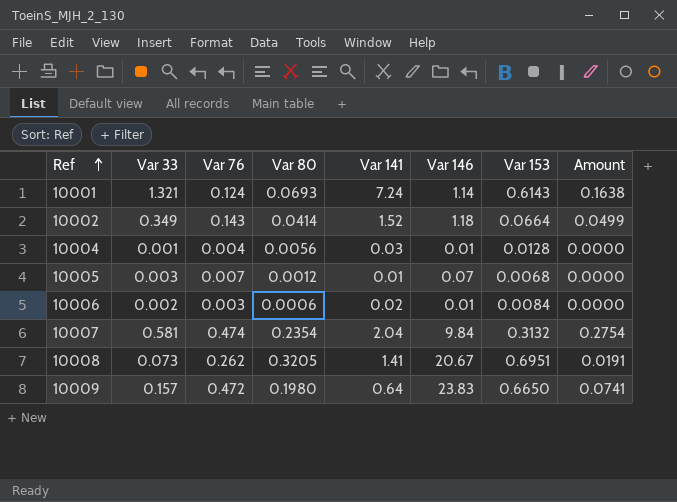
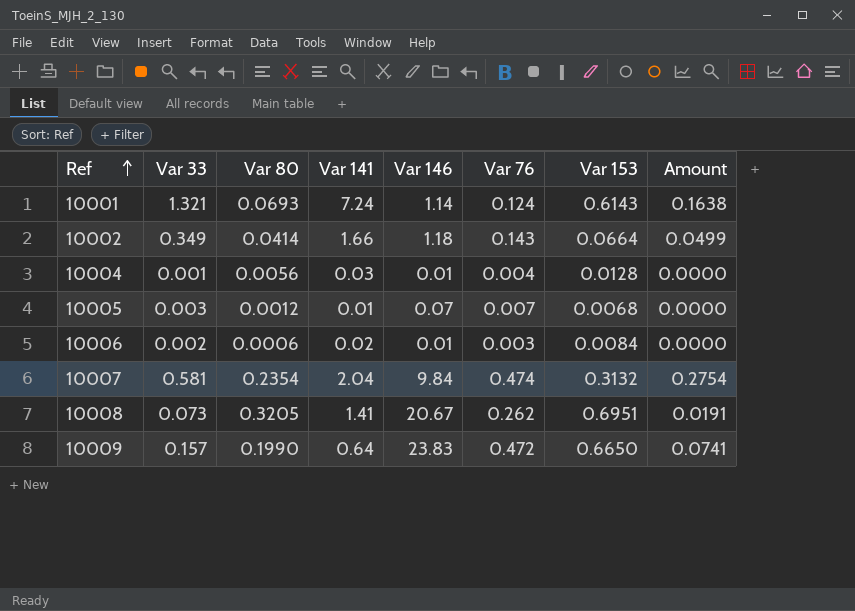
column Var 76 | position: 3 -> 6
10002 | Var 141: 1.52 -> 1.66
10009 | Var 80: 0.1980 -> 0.1990

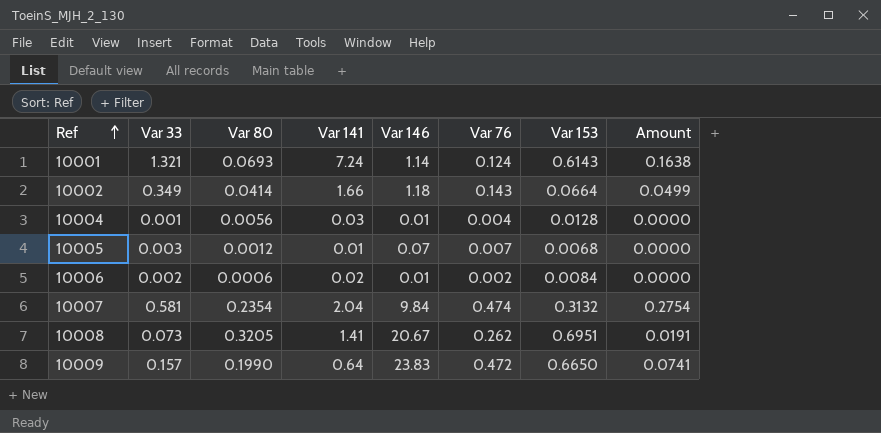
10006 | Var 76: 0.003 -> 0.002

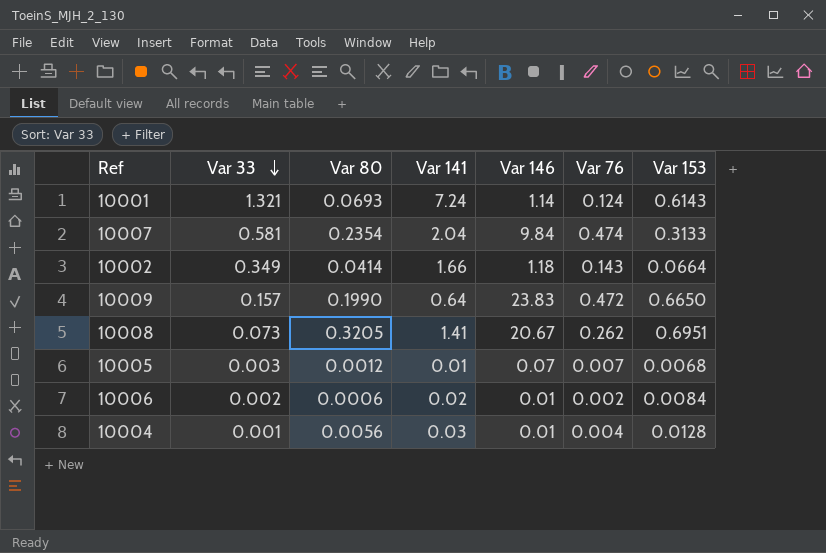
row order: Ref ascending -> Var 33 descending
column Amount | formula: [Var 33] * [Var 76] -> none
10007 | Var 153: 0.3132 -> 0.3133

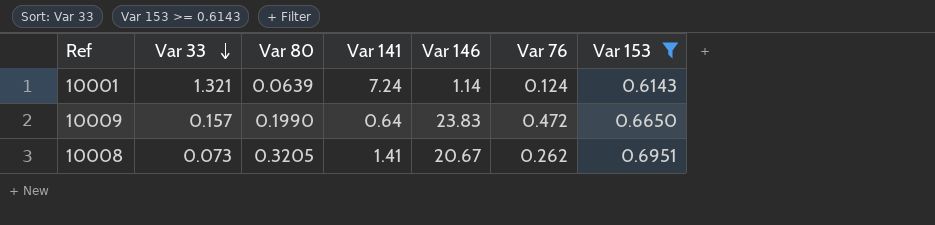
filter: none -> Var 153 >= 0.6143
10001 | Var 80: 0.0693 -> 0.0639

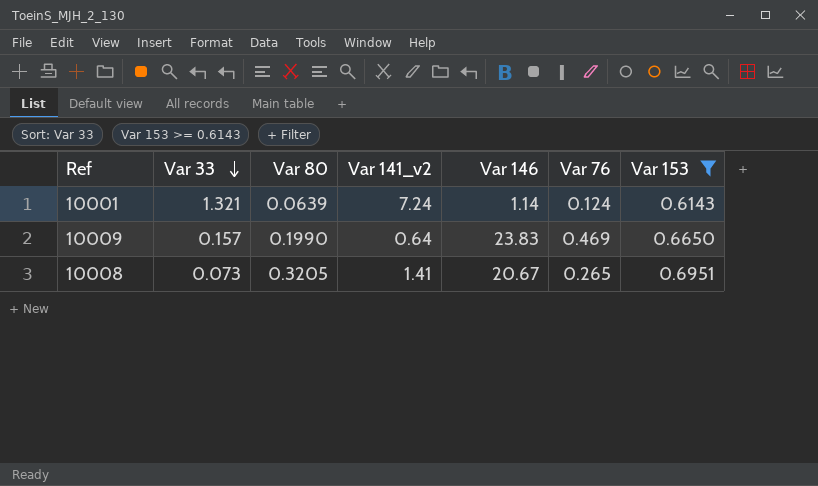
column name: Var 141 -> Var 141_v2
10009 | Var 76: 0.472 -> 0.469
10008 | Var 76: 0.262 -> 0.265

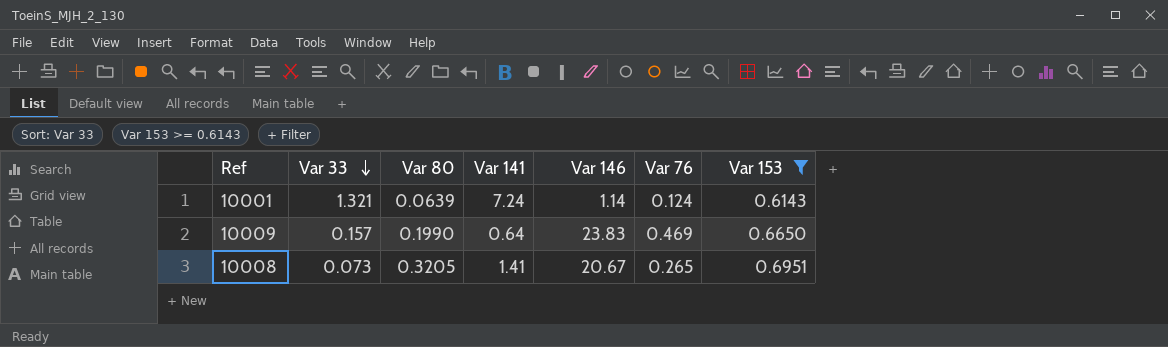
column name: Var 141_v2 -> Var 141

